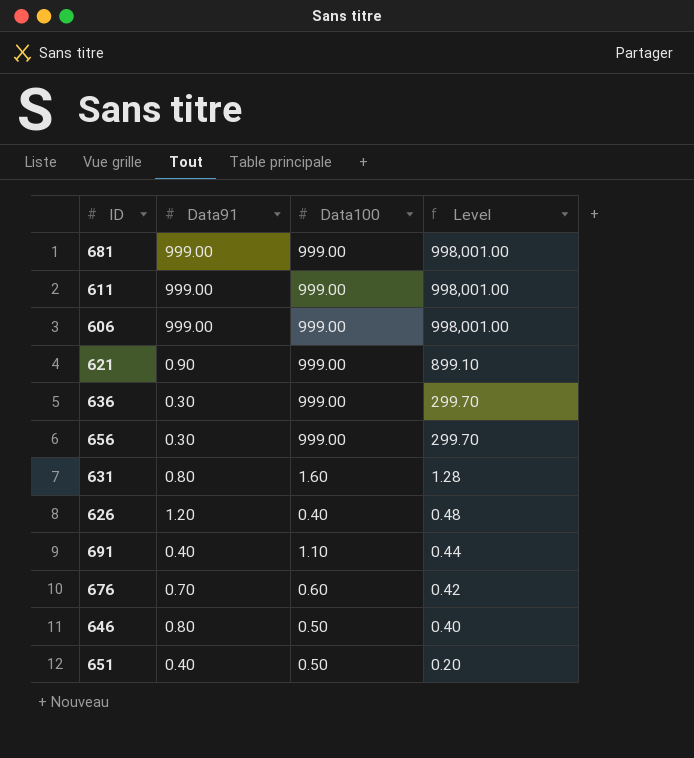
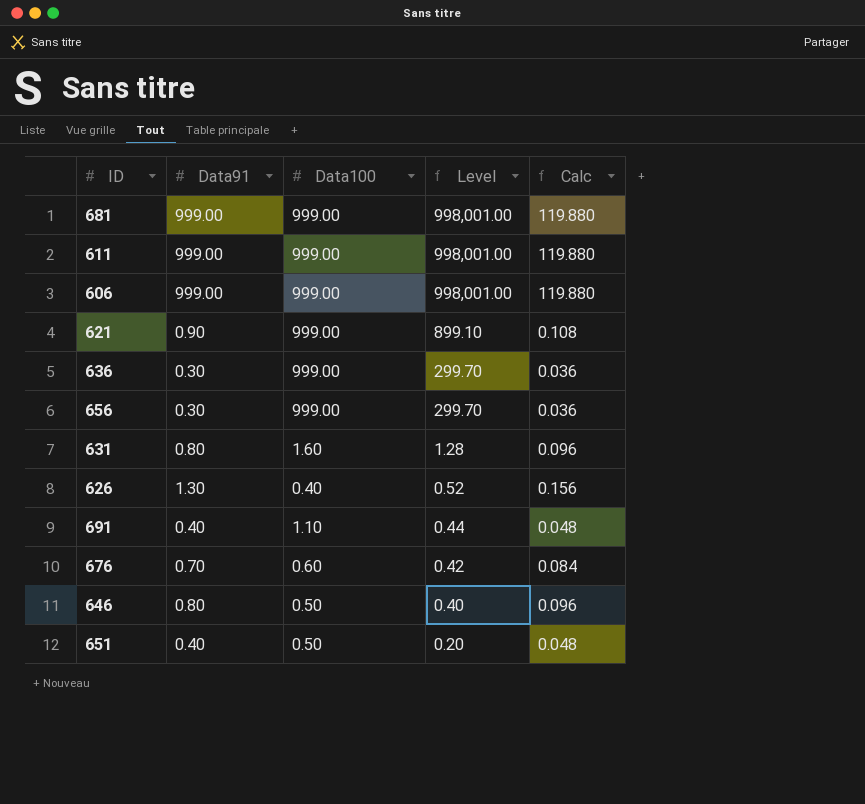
column Calc | formula: none -> [Data91] * 0.12
626 | Data91: 1.20 -> 1.30
626 | Level: 0.48 -> 0.52

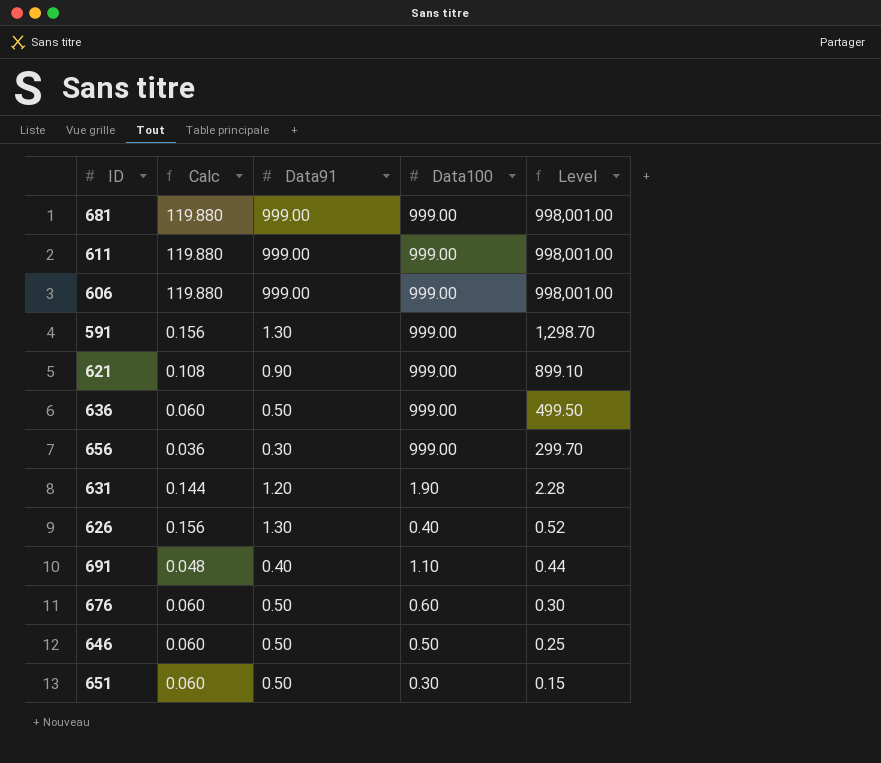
column Calc | position: 5 -> 2
row 591: none -> 0.156 | 1.30 | 999.00 | 1,298.70
636 | Calc: 0.036 -> 0.060
636 | Data91: 0.30 -> 0.50
636 | Level: 299.70 -> 499.50
631 | Calc: 0.096 -> 0.144
631 | Data91: 0.80 -> 1.20
631 | Data100: 1.60 -> 1.90
631 | Level: 1.28 -> 2.28
676 | Calc: 0.084 -> 0.060
676 | Data91: 0.70 -> 0.50
676 | Level: 0.42 -> 0.30
646 | Calc: 0.096 -> 0.060
646 | Data91: 0.80 -> 0.50
646 | Level: 0.40 -> 0.25
651 | Calc: 0.048 -> 0.060
651 | Data91: 0.40 -> 0.50
651 | Data100: 0.50 -> 0.30
651 | Level: 0.20 -> 0.15

